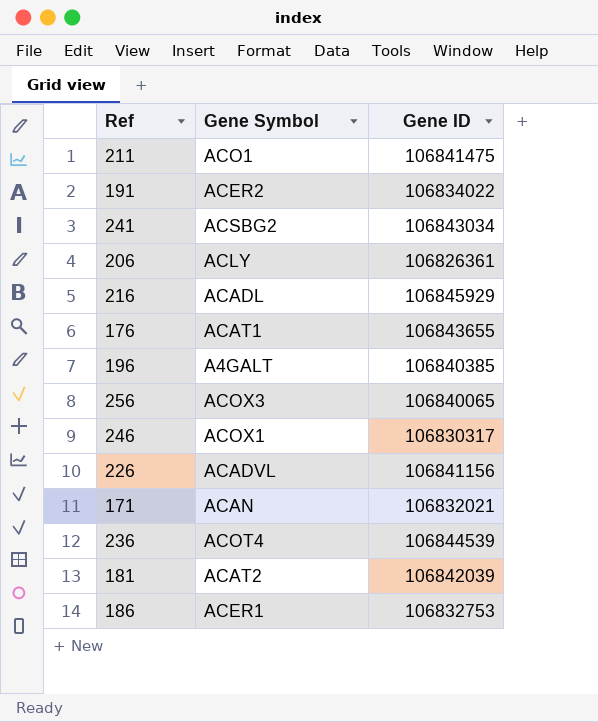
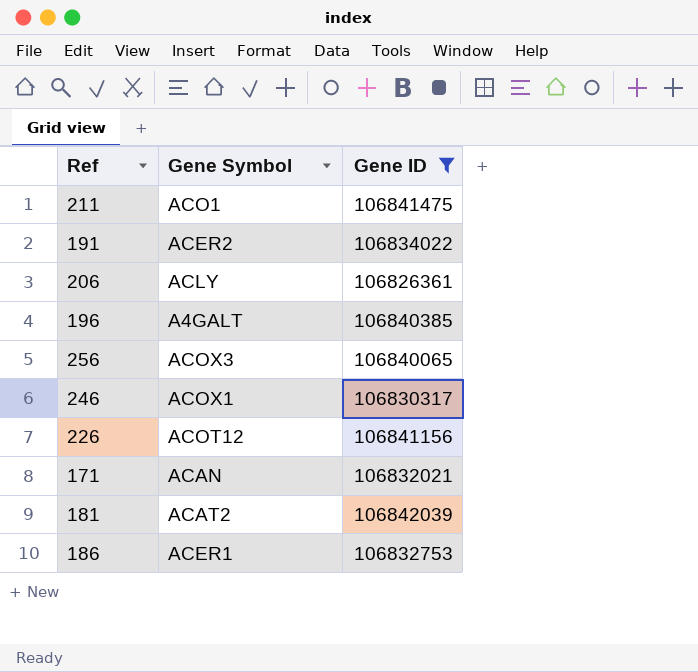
filter: none -> Gene ID <= 106842039
226 | Gene Symbol: ACADVL -> ACOT12

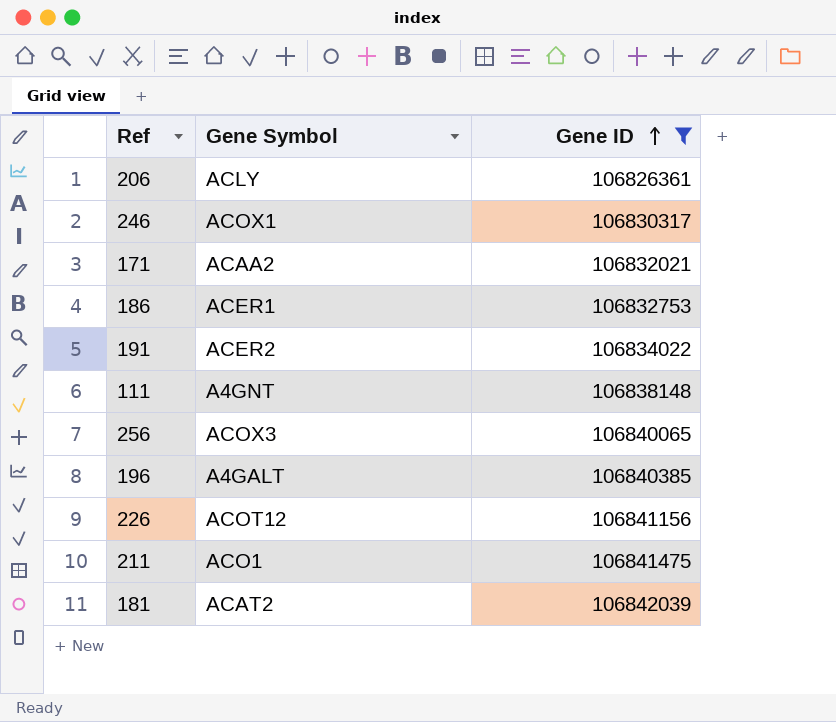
row order: none -> Gene ID ascending
171 | Gene Symbol: ACAN -> ACAA2
row 111: none -> A4GNT | 106838148

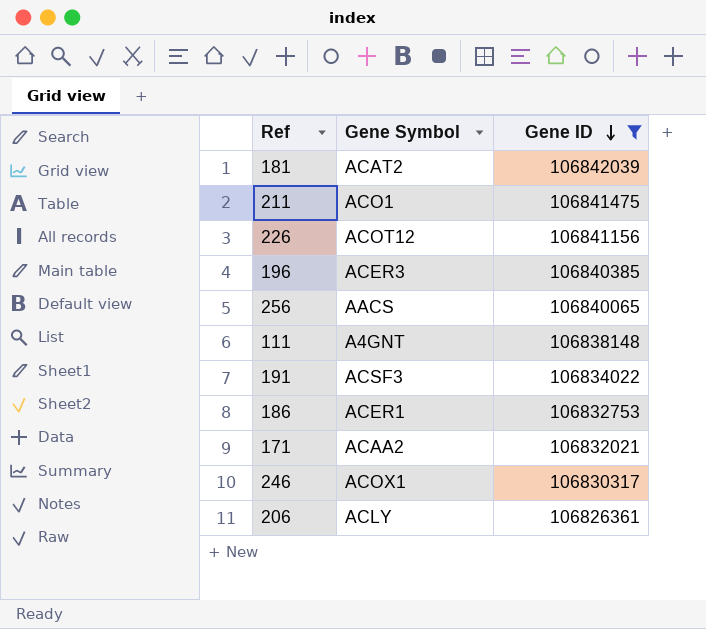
row order: Gene ID ascending -> Gene ID descending
196 | Gene Symbol: A4GALT -> ACER3
256 | Gene Symbol: ACOX3 -> AACS
191 | Gene Symbol: ACER2 -> ACSF3

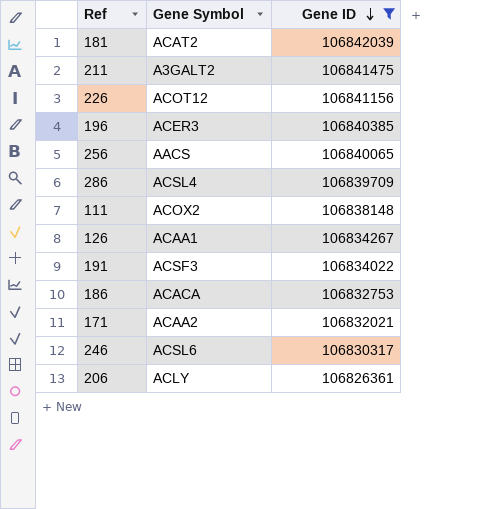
211 | Gene Symbol: ACO1 -> A3GALT2
row 286: none -> ACSL4 | 106839709
111 | Gene Symbol: A4GNT -> ACOX2
row 126: none -> ACAA1 | 106834267
186 | Gene Symbol: ACER1 -> ACACA
246 | Gene Symbol: ACOX1 -> ACSL6

